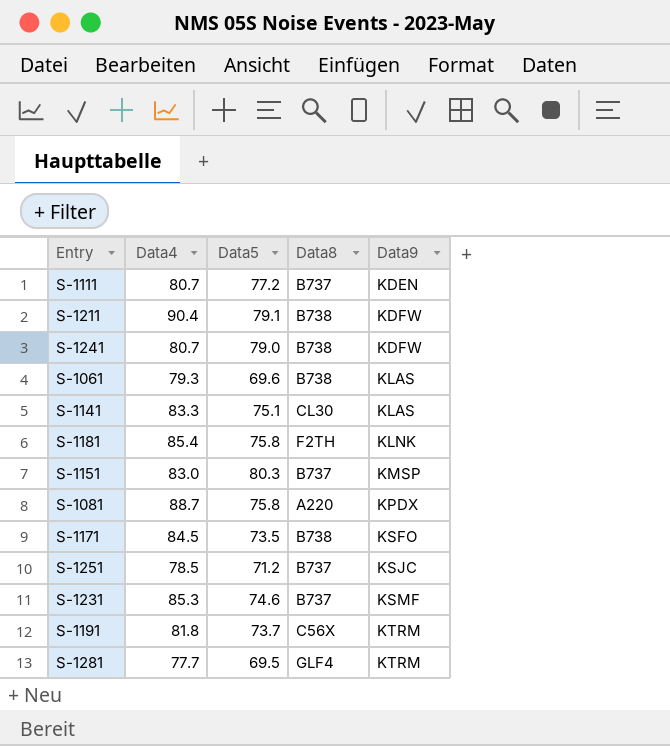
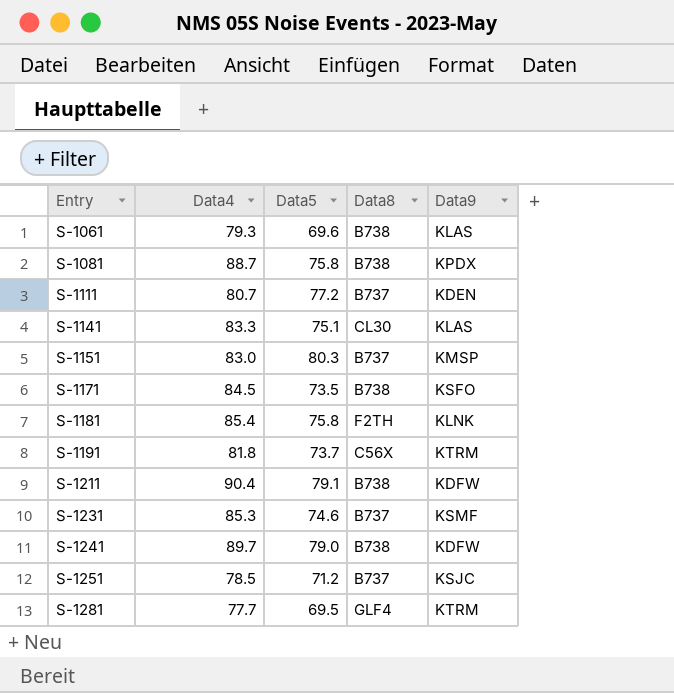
row order: Data9 ascending -> Entry ascending
S-1081 | Data8: A220 -> B738
S-1241 | Data4: 80.7 -> 89.7

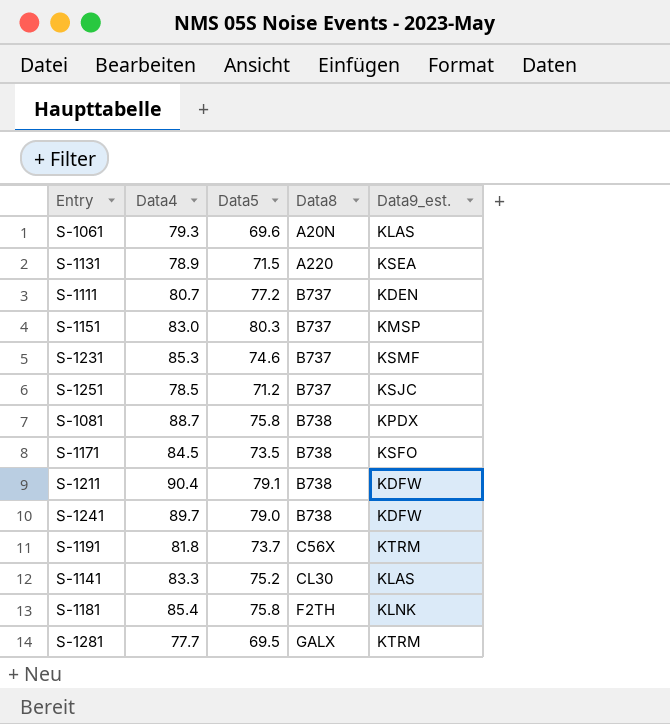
row order: Entry ascending -> Data8 ascending
column name: Data9 -> Data9_est.
S-1061 | Data8: B738 -> A20N
row S-1131: none -> 78.9 | 71.5 | A220 | KSEA
S-1141 | Data5: 75.1 -> 75.2
S-1281 | Data8: GLF4 -> GALX

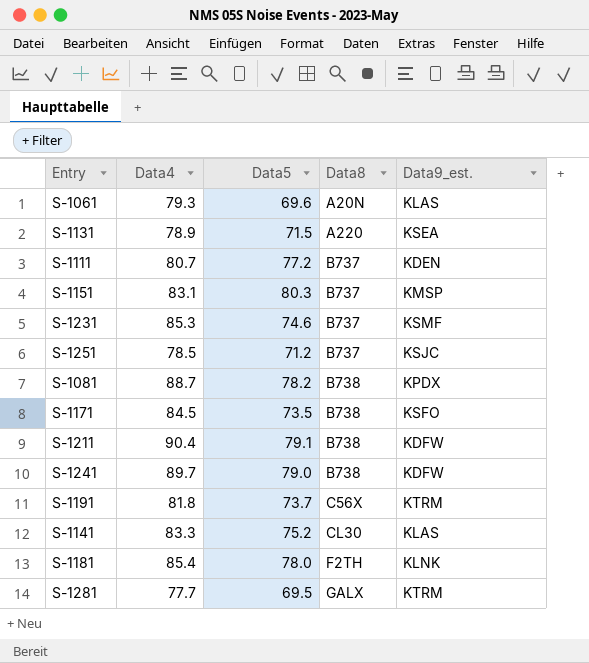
S-1151 | Data4: 83.0 -> 83.1
S-1081 | Data5: 75.8 -> 78.2
S-1181 | Data5: 75.8 -> 78.0

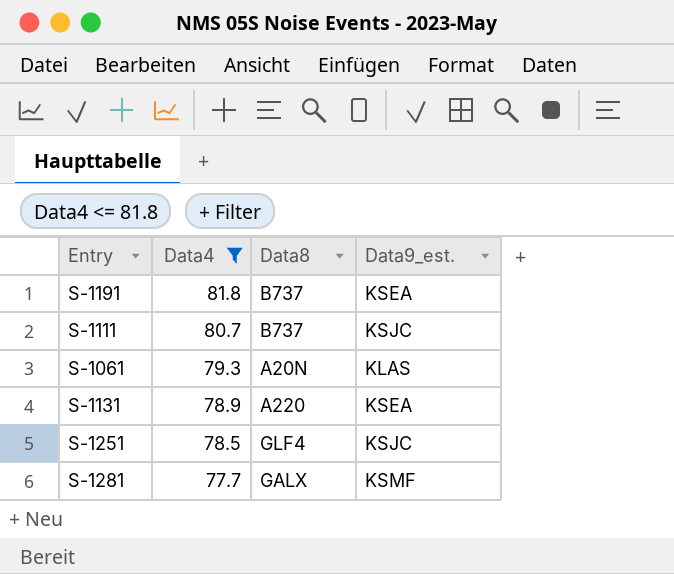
filter: none -> Data4 <= 81.8
row order: Data8 ascending -> Data4 descending
column Data5 | position: 3 -> none
S-1191 | Data8: C56X -> B737
S-1191 | Data9_est.: KTRM -> KSEA
S-1111 | Data9_est.: KDEN -> KSJC
S-1251 | Data8: B737 -> GLF4
S-1281 | Data9_est.: KTRM -> KSMF

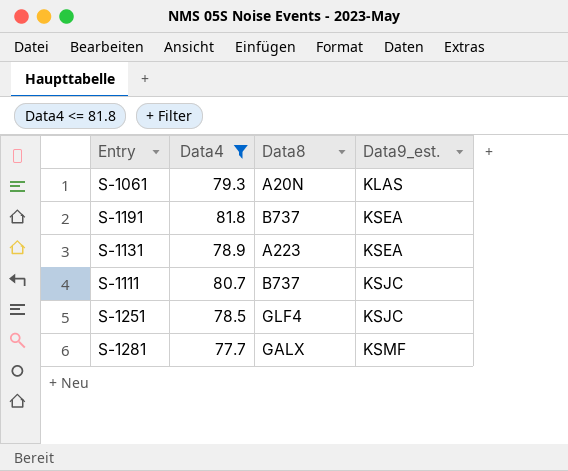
row order: Data4 descending -> Data9_est. ascending
S-1131 | Data8: A220 -> A223

